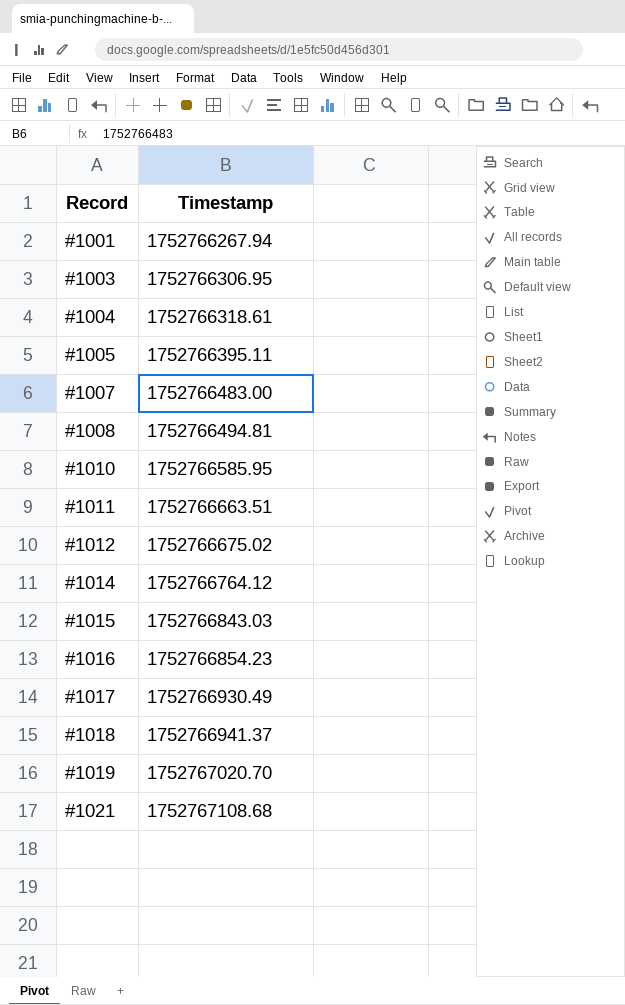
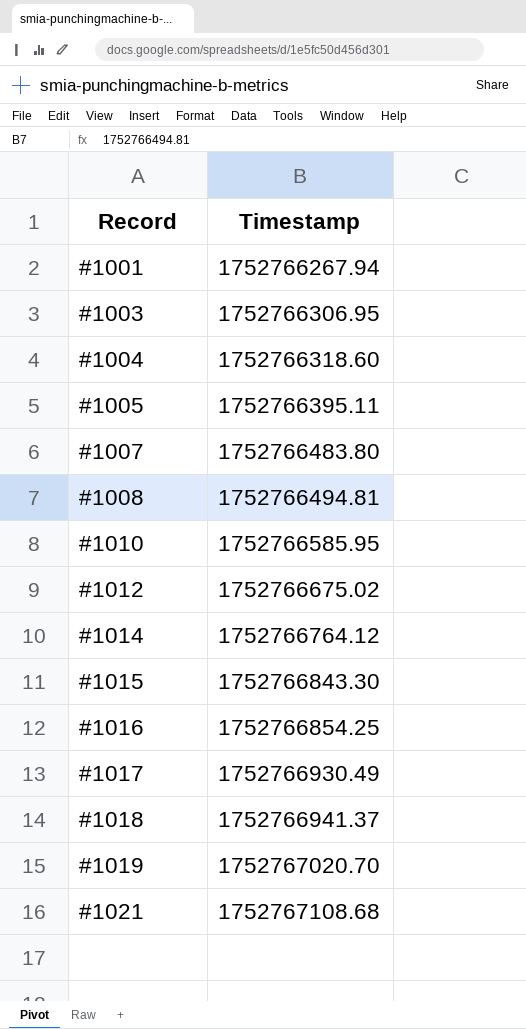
row #1011: 1752766663.51 -> none
#1004 | Timestamp: 1752766318.61 -> 1752766318.60
#1007 | Timestamp: 1752766483.00 -> 1752766483.80
#1015 | Timestamp: 1752766843.03 -> 1752766843.30
#1016 | Timestamp: 1752766854.23 -> 1752766854.25

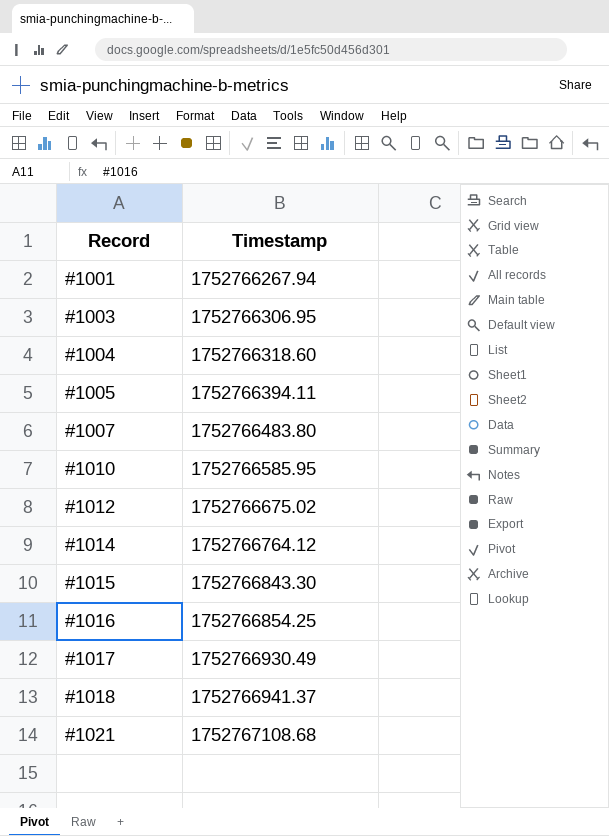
row #1008: 1752766494.81 -> none
row #1019: 1752767020.70 -> none
#1005 | Timestamp: 1752766395.11 -> 1752766394.11

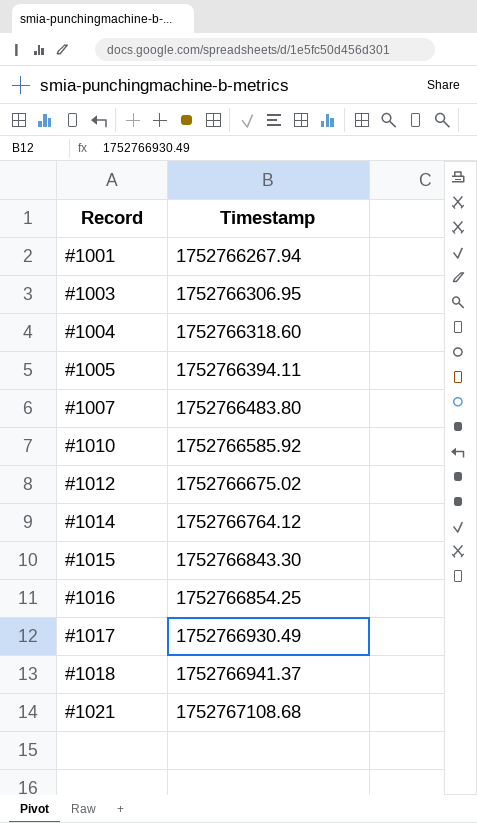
#1010 | Timestamp: 1752766585.95 -> 1752766585.92

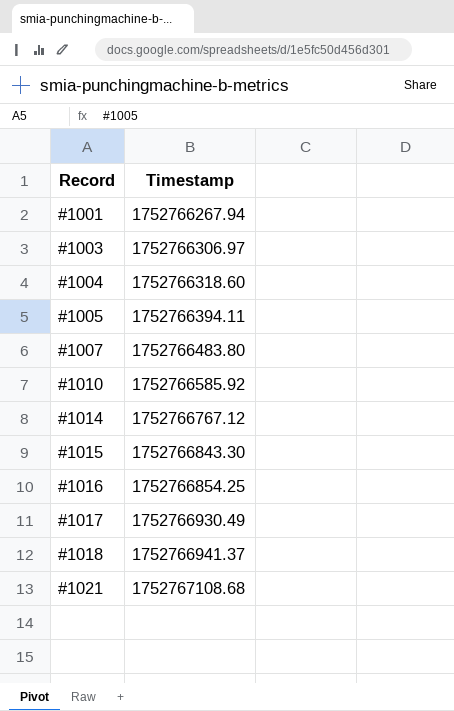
row #1012: 1752766675.02 -> none
#1003 | Timestamp: 1752766306.95 -> 1752766306.97
#1014 | Timestamp: 1752766764.12 -> 1752766767.12

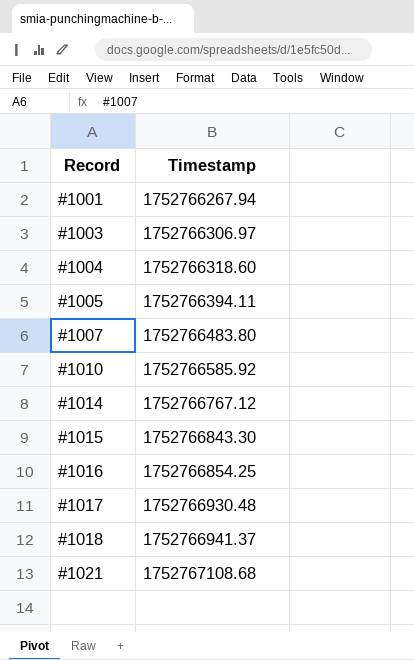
#1017 | Timestamp: 1752766930.49 -> 1752766930.48

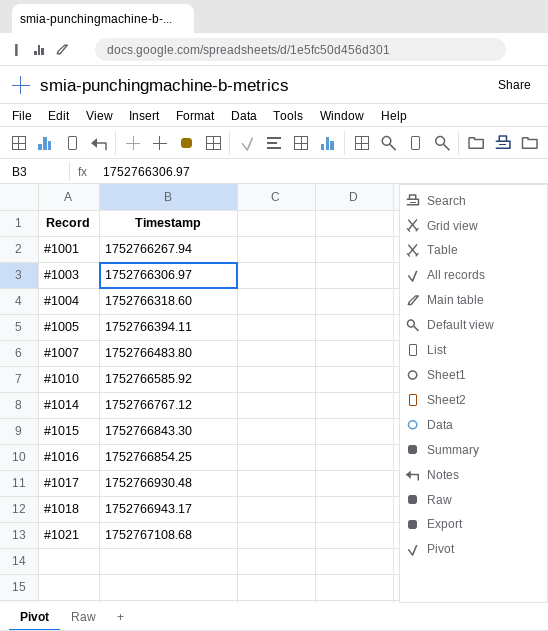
#1018 | Timestamp: 1752766941.37 -> 1752766943.17

